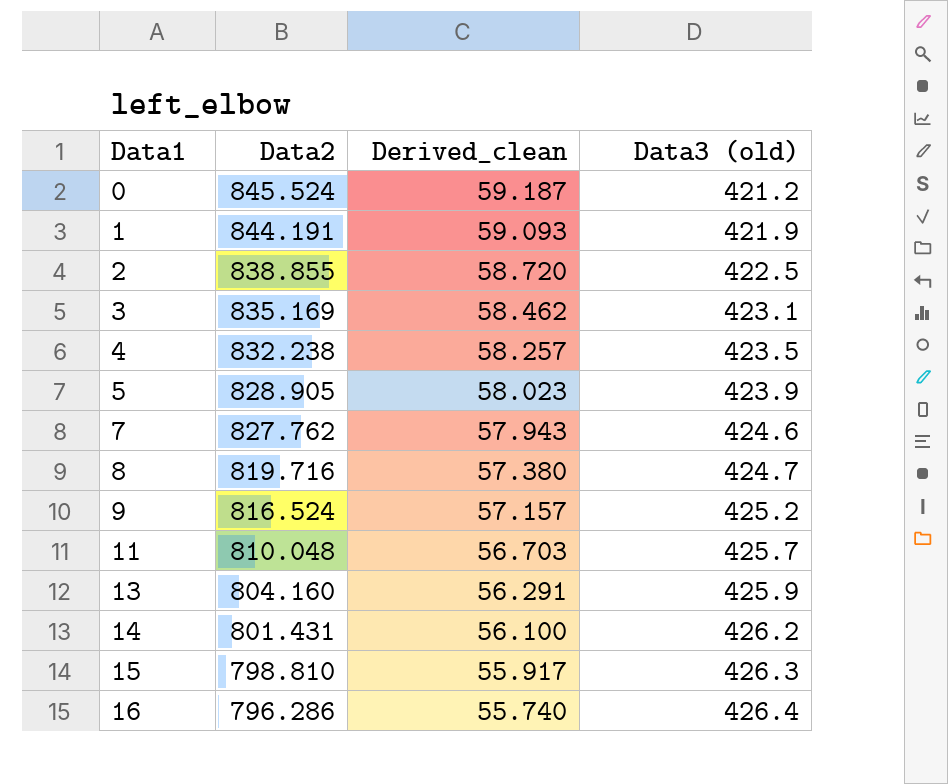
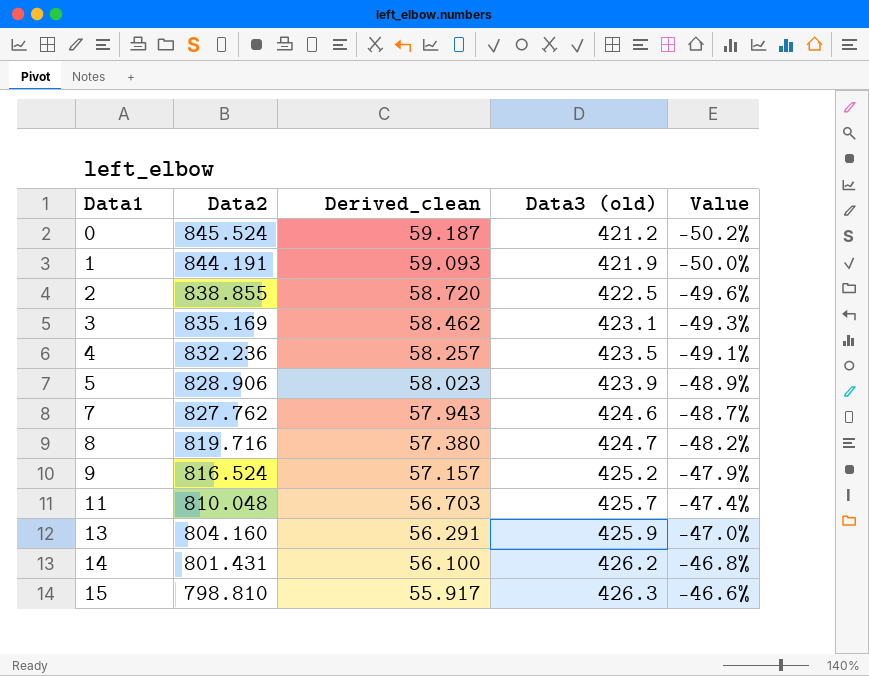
column Value | formula: none -> ([Data3 (old)] - [Data2]) / [Data2]
row 16: 796.286 | 55.740 | 426.4 -> none
4 | Data2: 832.238 -> 832.236
5 | Data2: 828.905 -> 828.906

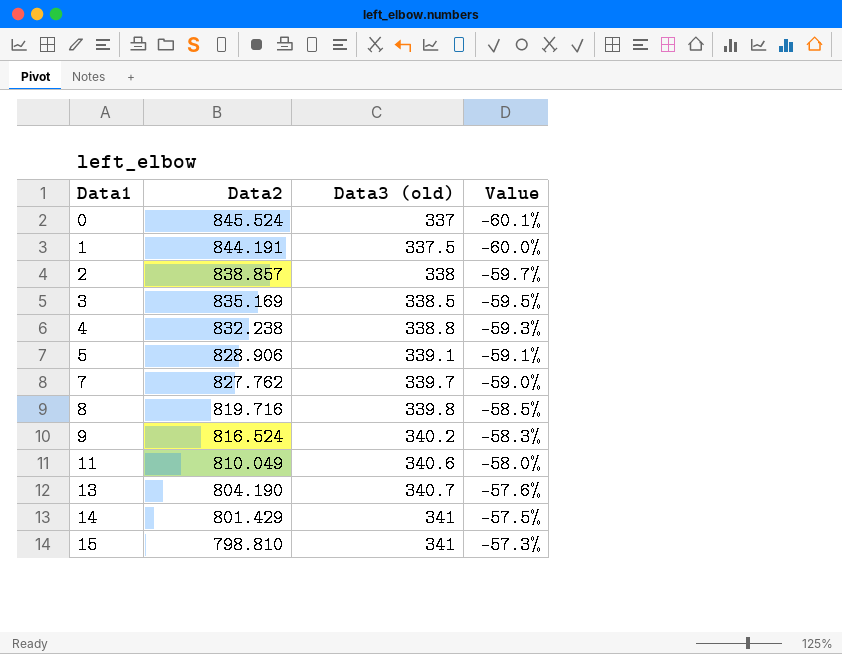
column Derived_clean | formula: [Data2] * 0.07 -> none
0 | Data3 (old): 421.2 -> 337
0 | Value: -50.2% -> -60.1%
1 | Data3 (old): 421.9 -> 337.5
1 | Value: -50.0% -> -60.0%
2 | Data2: 838.855 -> 838.857
2 | Data3 (old): 422.5 -> 338
2 | Value: -49.6% -> -59.7%
3 | Data3 (old): 423.1 -> 338.5
3 | Value: -49.3% -> -59.5%
4 | Data2: 832.236 -> 832.238
4 | Data3 (old): 423.5 -> 338.8
4 | Value: -49.1% -> -59.3%
5 | Data3 (old): 423.9 -> 339.1
5 | Value: -48.9% -> -59.1%
7 | Data3 (old): 424.6 -> 339.7
7 | Value: -48.7% -> -59.0%
8 | Data3 (old): 424.7 -> 339.8
8 | Value: -48.2% -> -58.5%
9 | Data3 (old): 425.2 -> 340.2
9 | Value: -47.9% -> -58.3%
11 | Data2: 810.048 -> 810.049
11 | Data3 (old): 425.7 -> 340.6
11 | Value: -47.4% -> -58.0%
13 | Data2: 804.160 -> 804.190
13 | Data3 (old): 425.9 -> 340.7
13 | Value: -47.0% -> -57.6%
14 | Data2: 801.431 -> 801.429
14 | Data3 (old): 426.2 -> 341
14 | Value: -46.8% -> -57.5%
15 | Data3 (old): 426.3 -> 341
15 | Value: -46.6% -> -57.3%

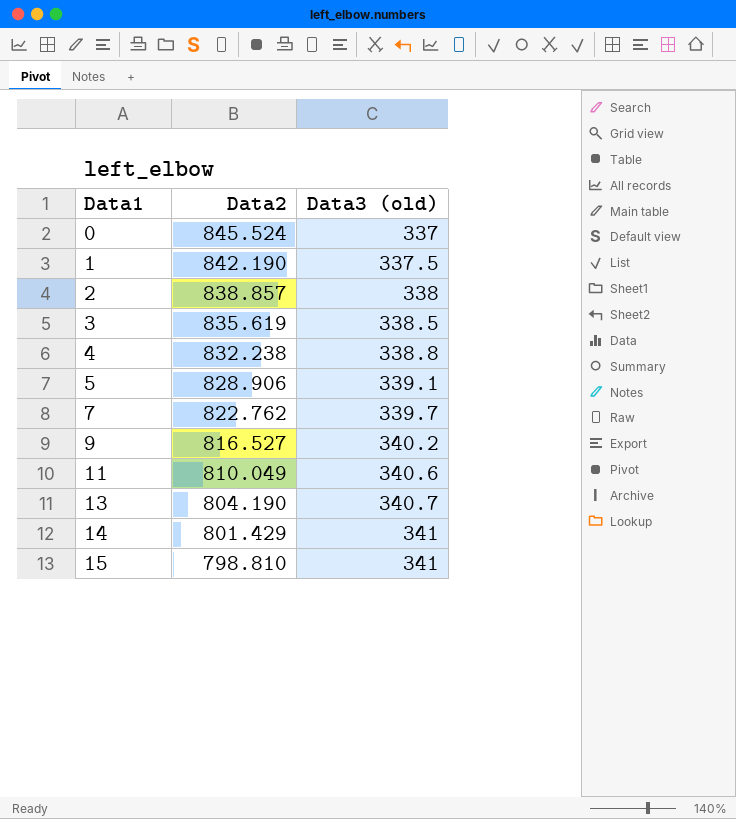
column Value | formula: ([Data3 (old)] - [Data2]) / [Data2] -> none
row 8: 819.716 | 339.8 | -58.5% -> none
1 | Data2: 844.191 -> 842.190
3 | Data2: 835.169 -> 835.619
7 | Data2: 827.762 -> 822.762
9 | Data2: 816.524 -> 816.527

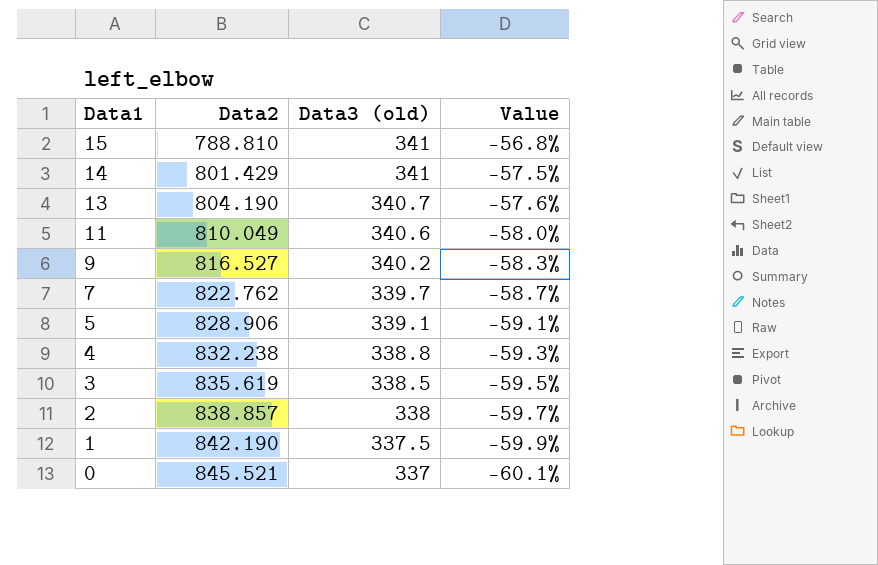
row order: Data1 ascending -> Data1 descending
column Value | formula: none -> ([Data3 (old)] - [Data2]) / [Data2]
15 | Data2: 798.810 -> 788.810
0 | Data2: 845.524 -> 845.521

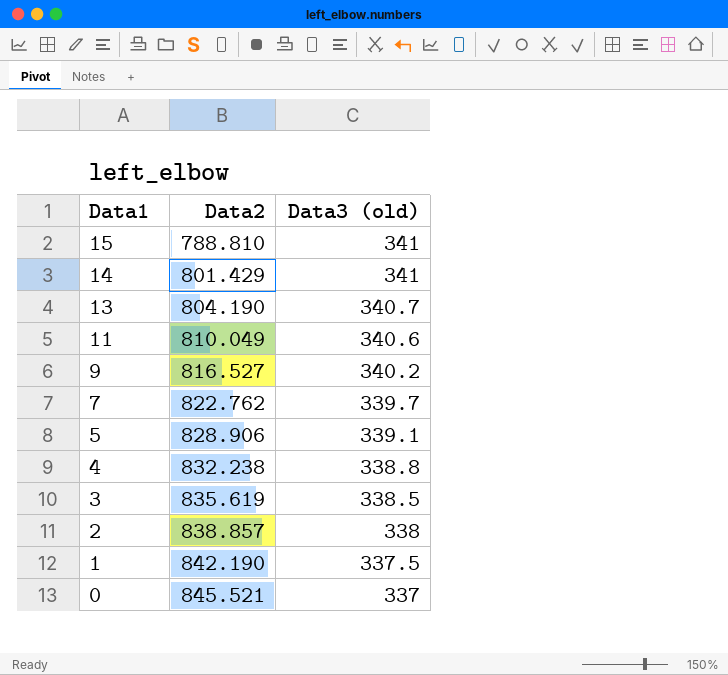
column Value | formula: ([Data3 (old)] - [Data2]) / [Data2] -> none

